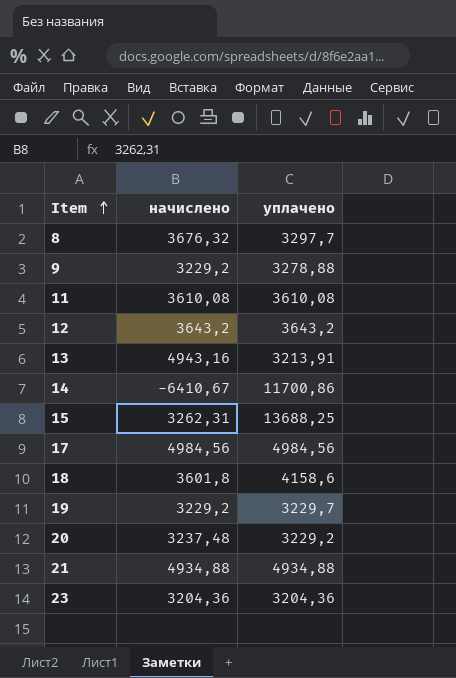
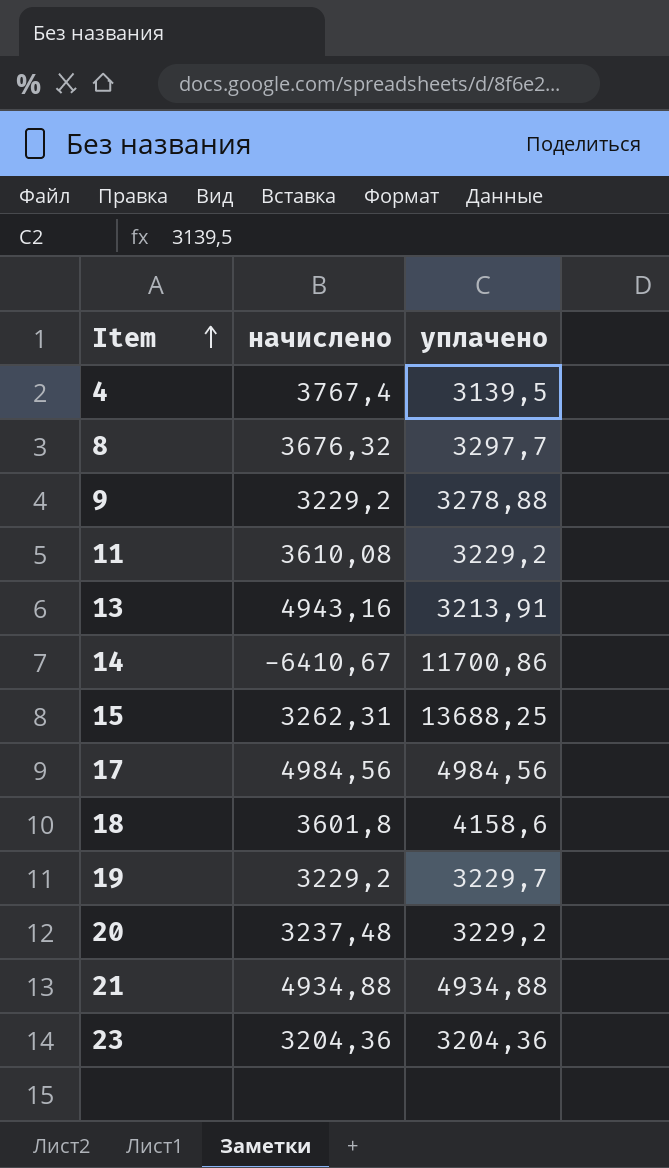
row 12: 3643,2 | 3643,2 -> none
row 4: none -> 3767,4 | 3139,5
11 | уплачено: 3610,08 -> 3229,2

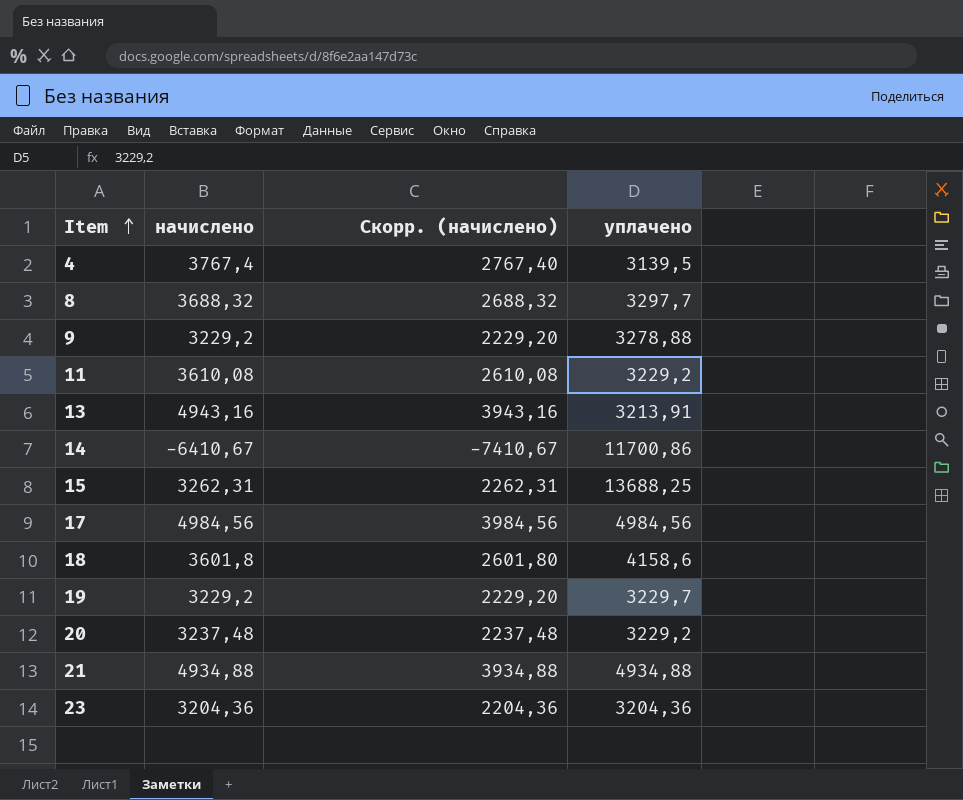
column Скорр. (начислено) | formula: none -> [начислено] - 1000
8 | начислено: 3676,32 -> 3688,32

